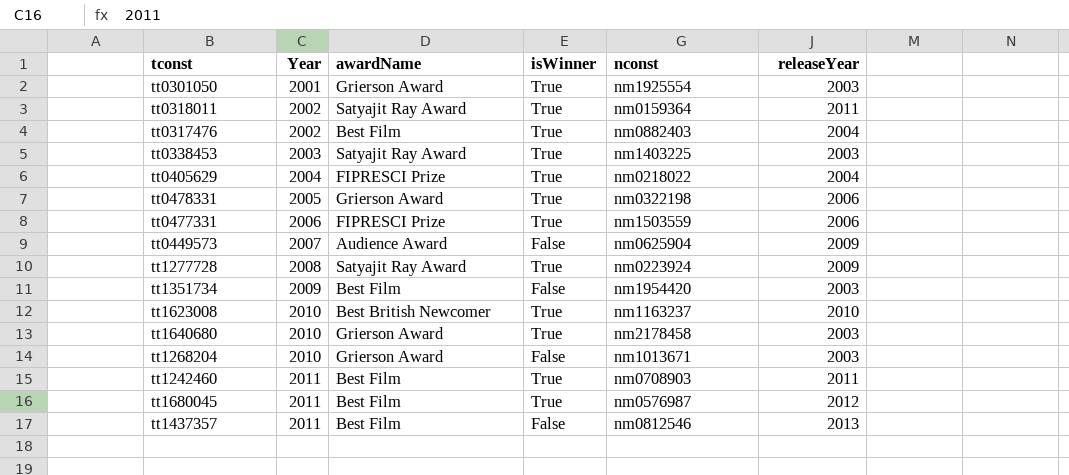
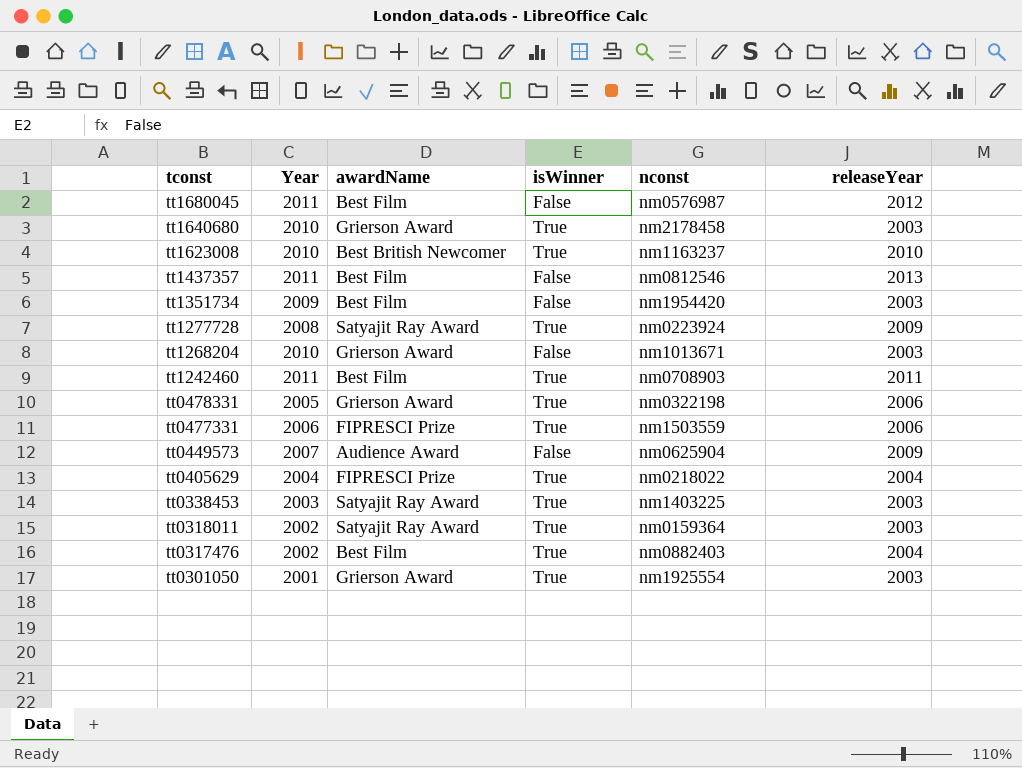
row order: Year ascending -> tconst descending
tt1680045 | isWinner: True -> False
tt0318011 | releaseYear: 2011 -> 2003

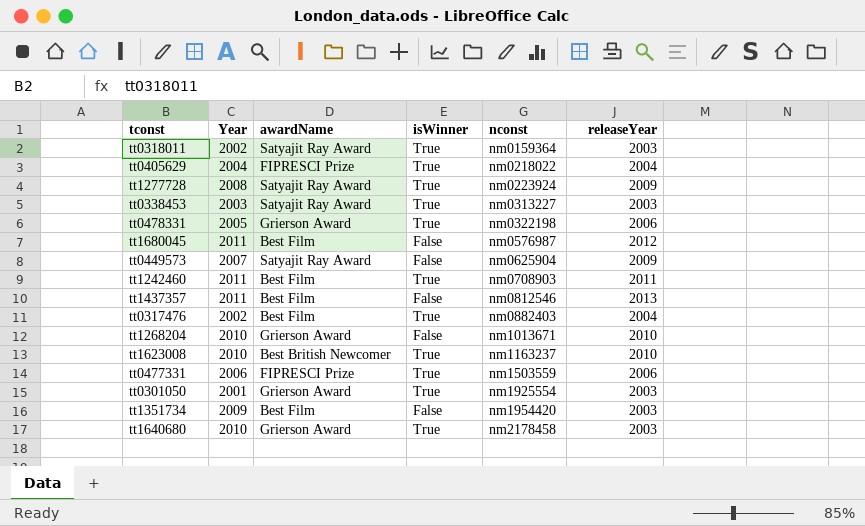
row order: tconst descending -> nconst ascending
tt0338453 | nconst: nm1403225 -> nm0313227
tt0449573 | awardName: Audience Award -> Satyajit Ray Award
tt1268204 | releaseYear: 2003 -> 2010

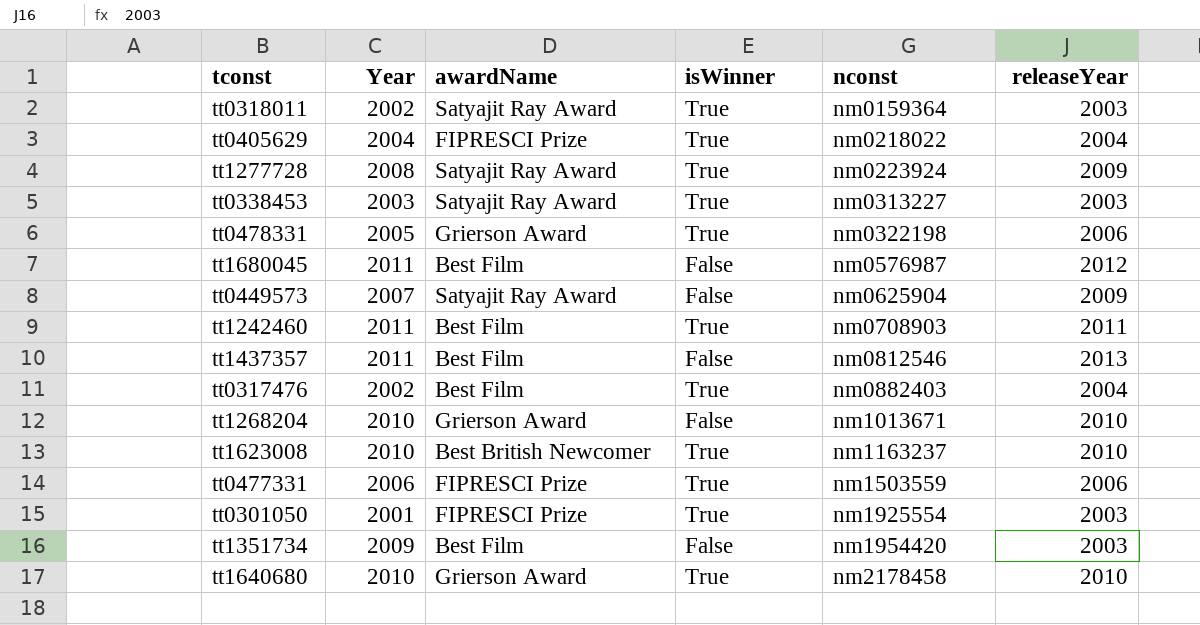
tt0301050 | awardName: Grierson Award -> FIPRESCI Prize
tt1640680 | releaseYear: 2003 -> 2010

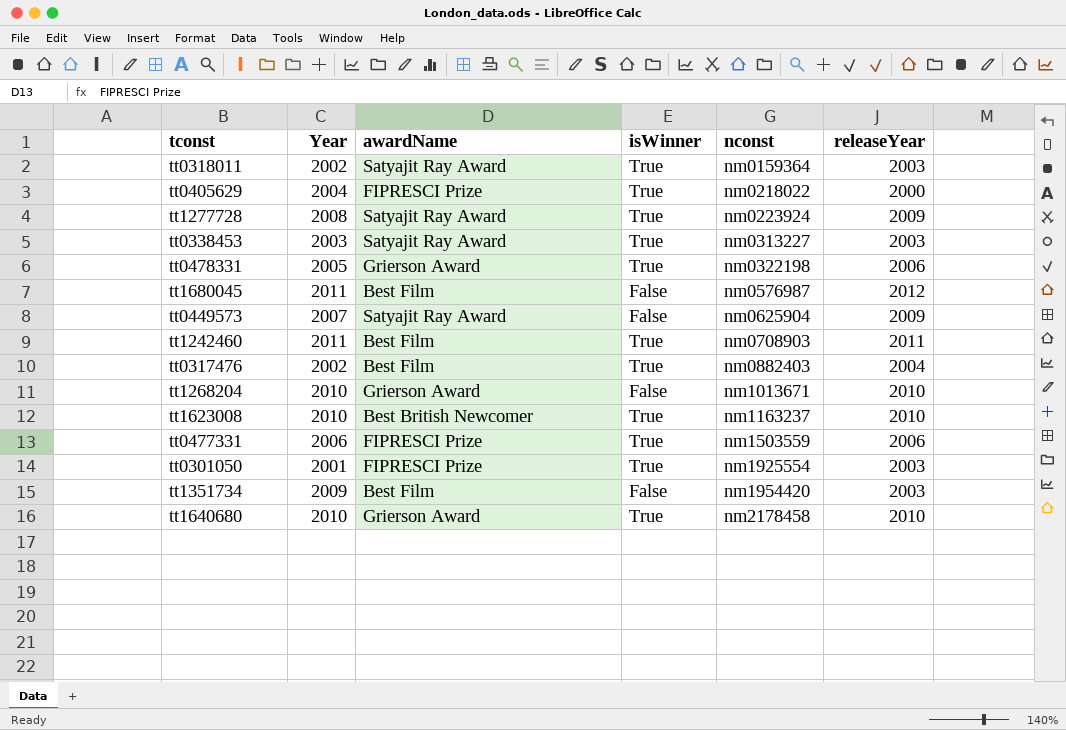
row tt1437357: 2011 | Best Film | False | nm0812546 | 2013 -> none
tt0405629 | releaseYear: 2004 -> 2000

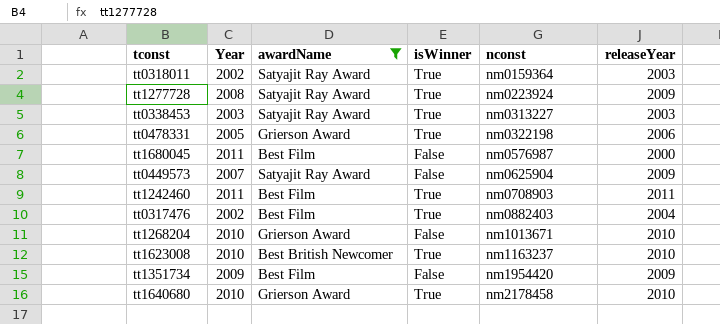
filter: none -> awardName != FIPRESCI Prize
tt1680045 | releaseYear: 2012 -> 2000
tt1351734 | releaseYear: 2003 -> 2009

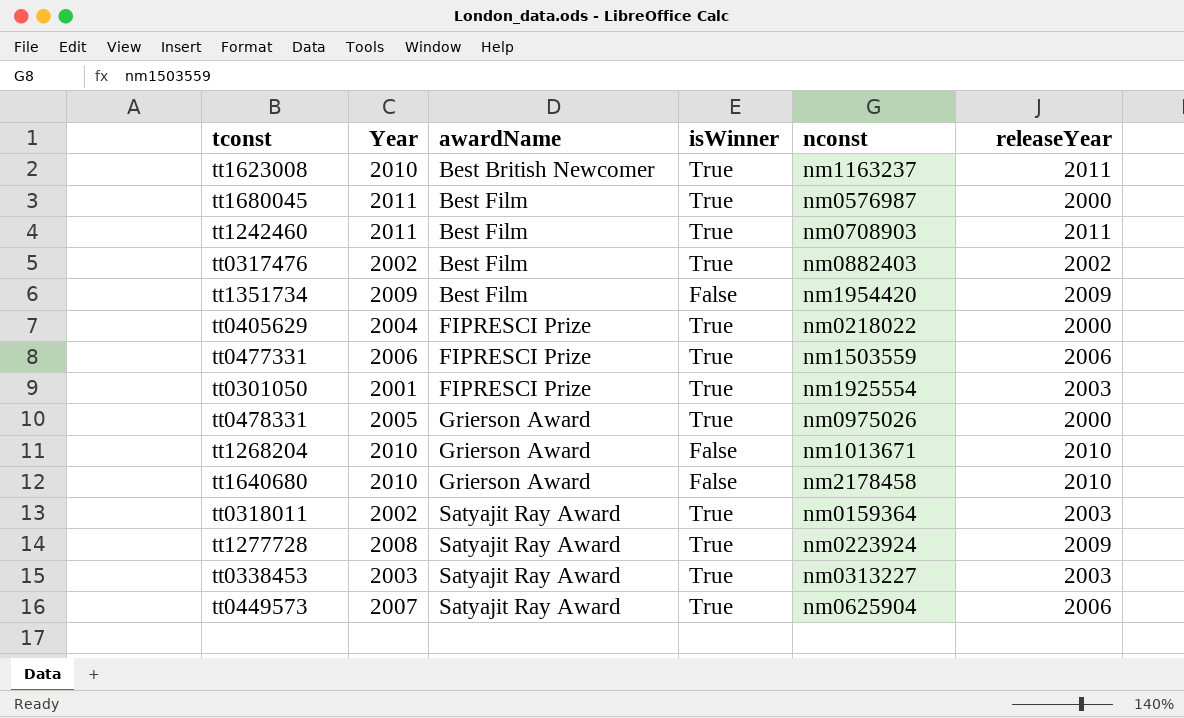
filter: awardName != FIPRESCI Prize -> none
row order: nconst ascending -> awardName ascending
tt1623008 | releaseYear: 2010 -> 2011
tt1680045 | isWinner: False -> True
tt0317476 | releaseYear: 2004 -> 2002
tt0478331 | nconst: nm0322198 -> nm0975026
tt0478331 | releaseYear: 2006 -> 2000
tt1640680 | isWinner: True -> False
tt0449573 | isWinner: False -> True
tt0449573 | releaseYear: 2009 -> 2006

